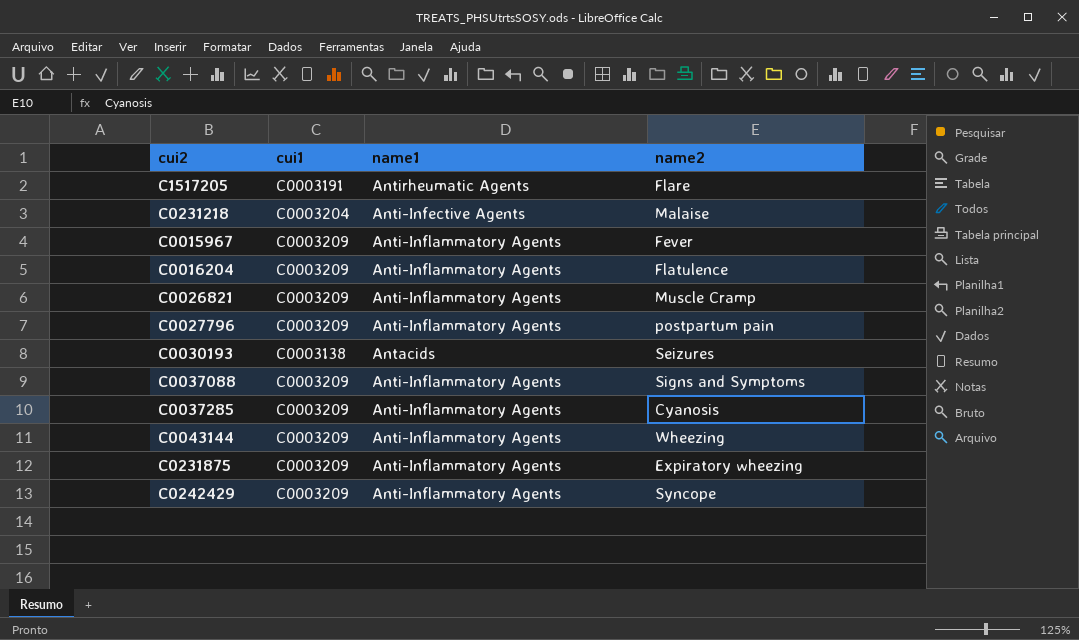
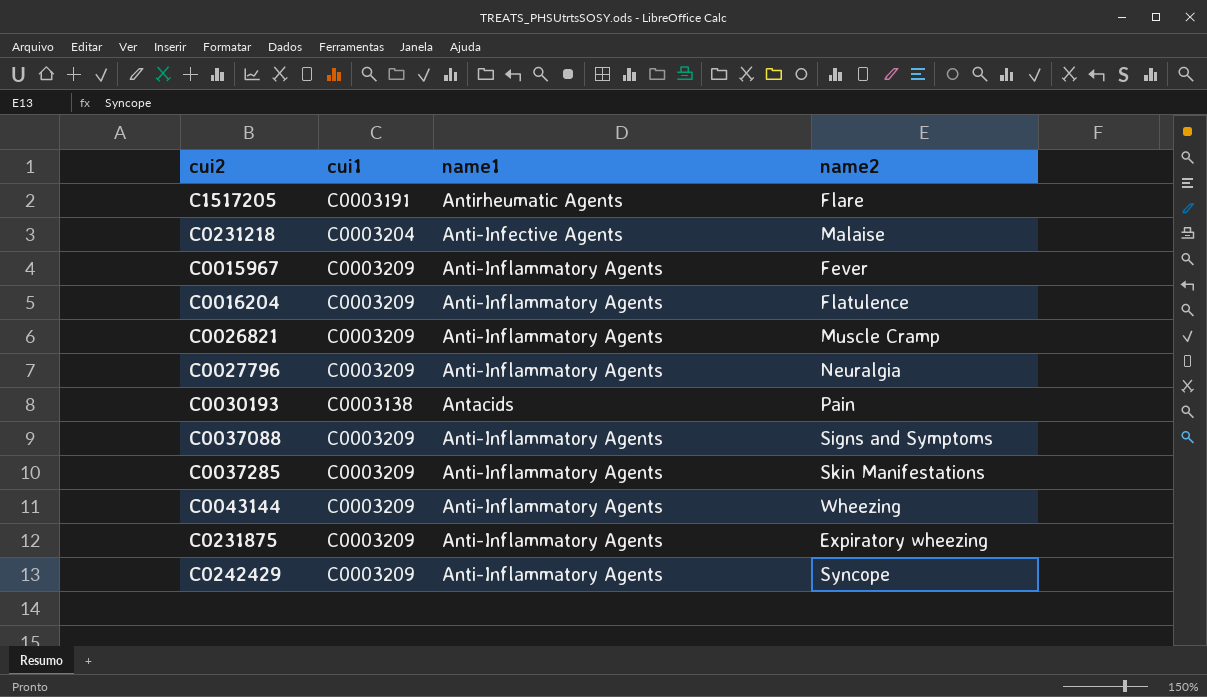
C0027796 | name2: postpartum pain -> Neuralgia
C0030193 | name2: Seizures -> Pain
C0037285 | name2: Cyanosis -> Skin Manifestations

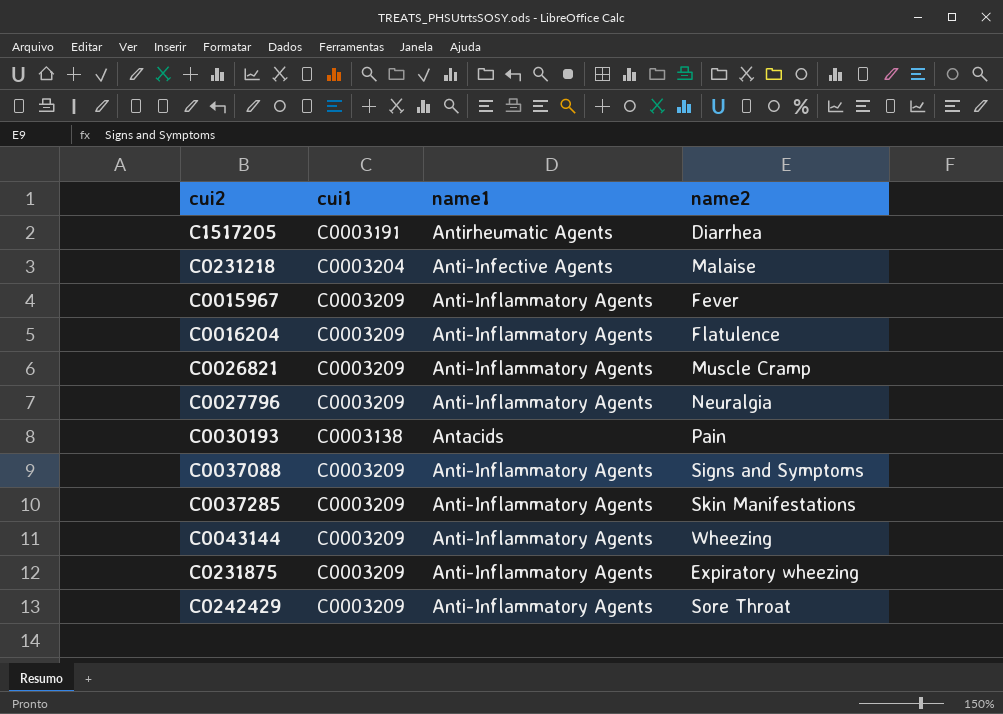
C1517205 | name2: Flare -> Diarrhea
C0242429 | name2: Syncope -> Sore Throat

